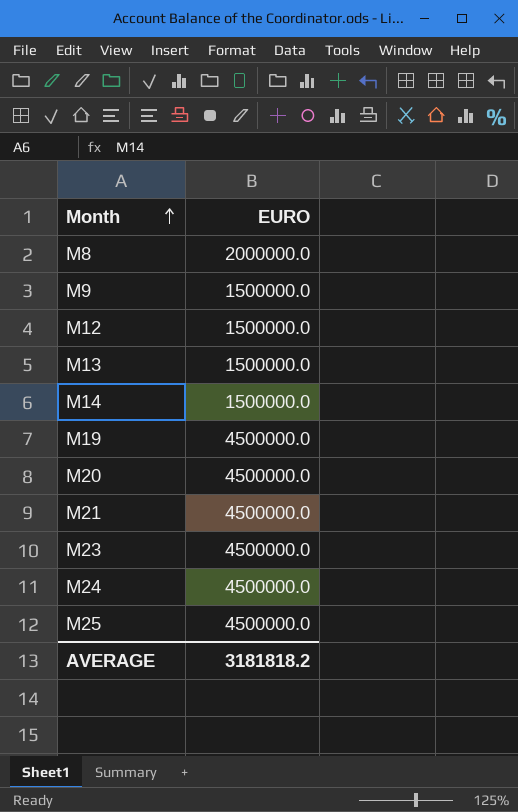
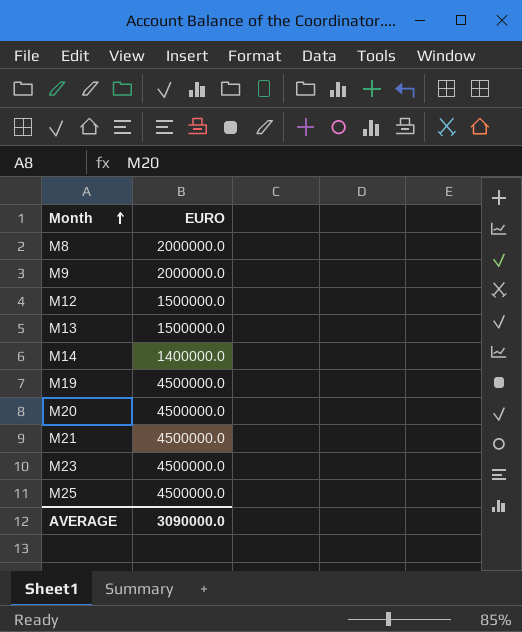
row M24: 4500000.0 -> none
M9 | EURO: 1500000.0 -> 2000000.0
M14 | EURO: 1500000.0 -> 1400000.0
AVERAGE | EURO: 3181818.2 -> 3090000.0

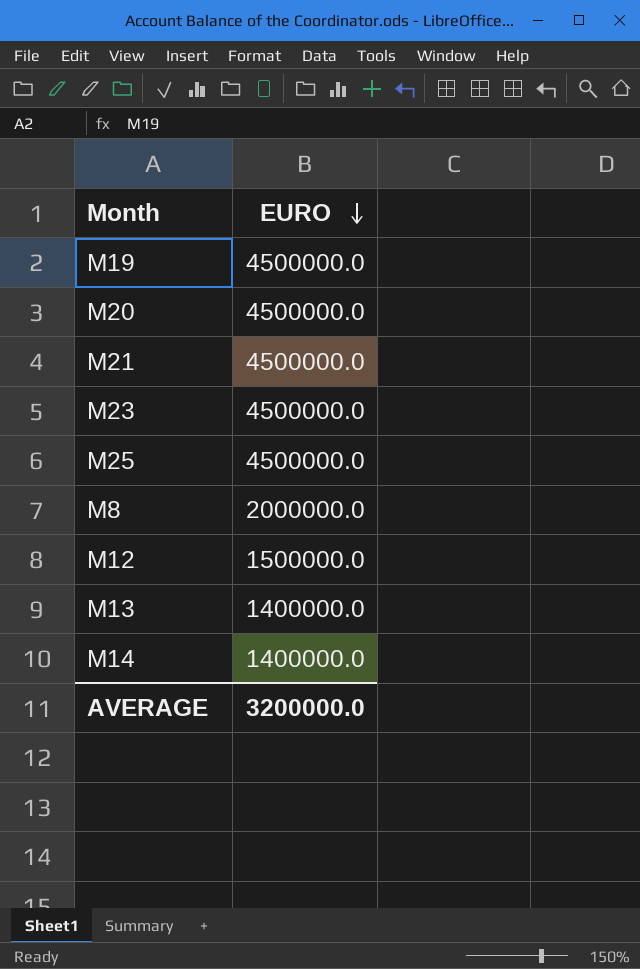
row order: Month ascending -> EURO descending
row M9: 2000000.0 -> none
M13 | EURO: 1500000.0 -> 1400000.0
AVERAGE | EURO: 3090000.0 -> 3200000.0

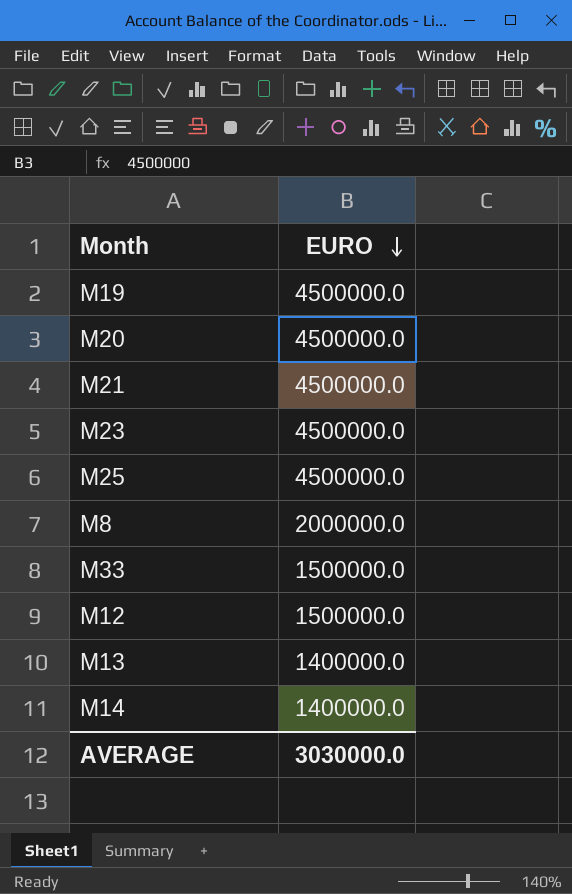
row M33: none -> 1500000.0
AVERAGE | EURO: 3200000.0 -> 3030000.0

